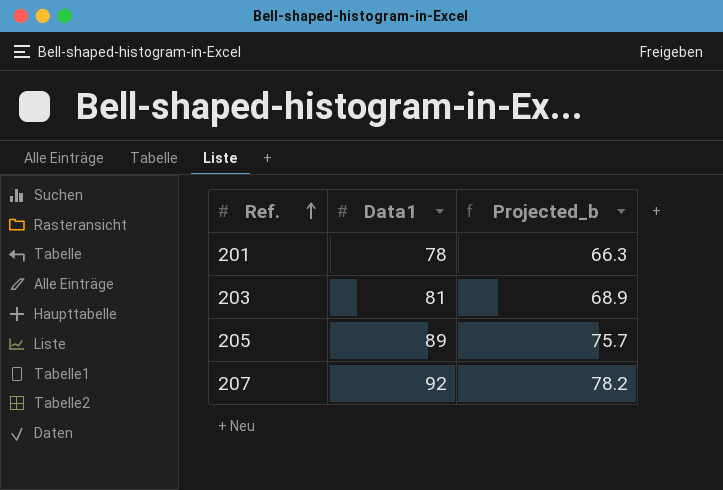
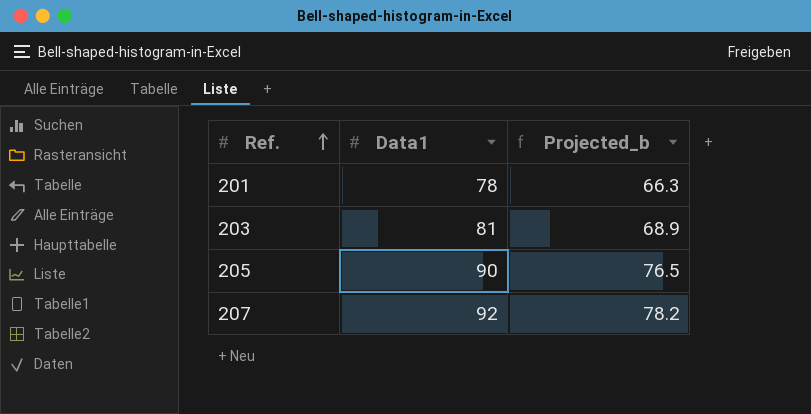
205 | Data1: 89 -> 90
205 | Projected_b: 75.7 -> 76.5

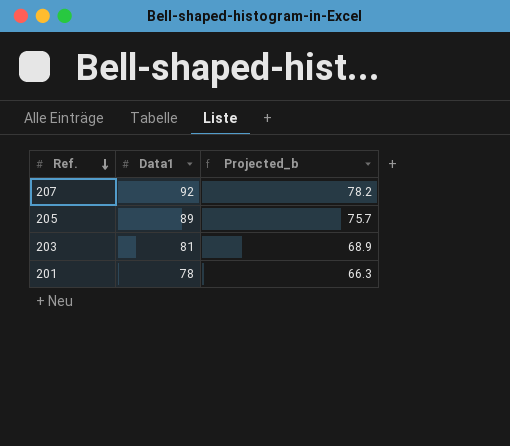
row order: Ref. ascending -> Ref. descending
205 | Data1: 90 -> 89
205 | Projected_b: 76.5 -> 75.7

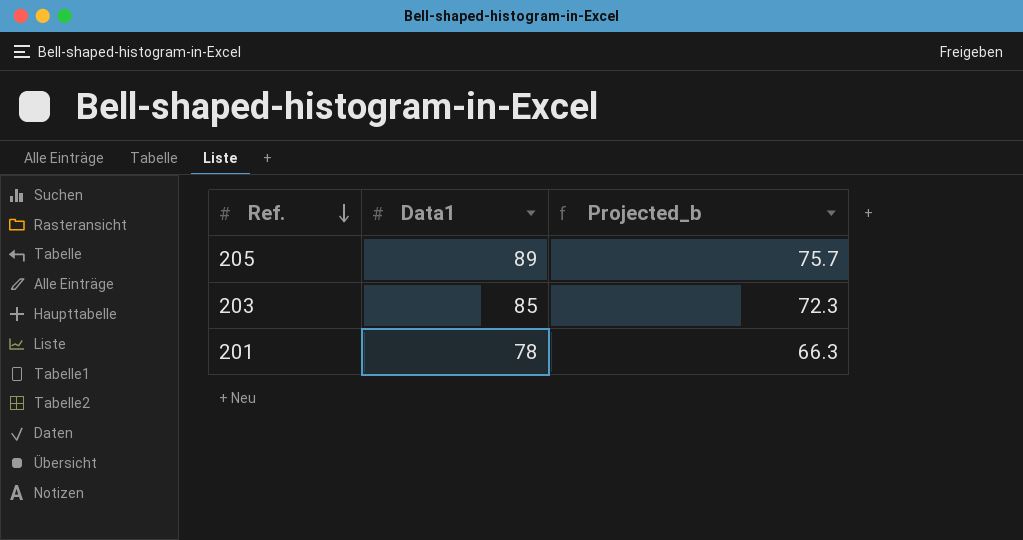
row 207: 92 | 78.2 -> none
203 | Data1: 81 -> 85
203 | Projected_b: 68.9 -> 72.3

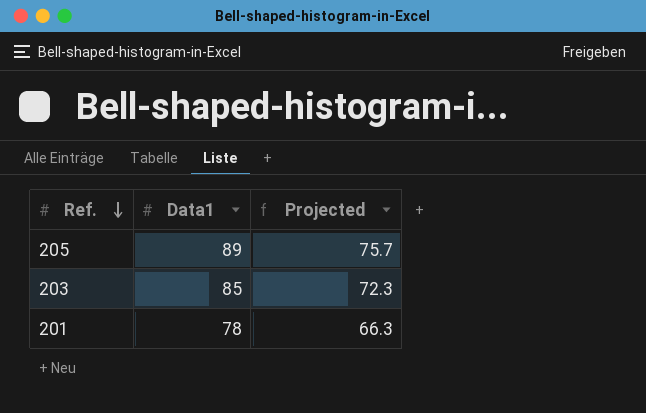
column name: Projected_b -> Projected

